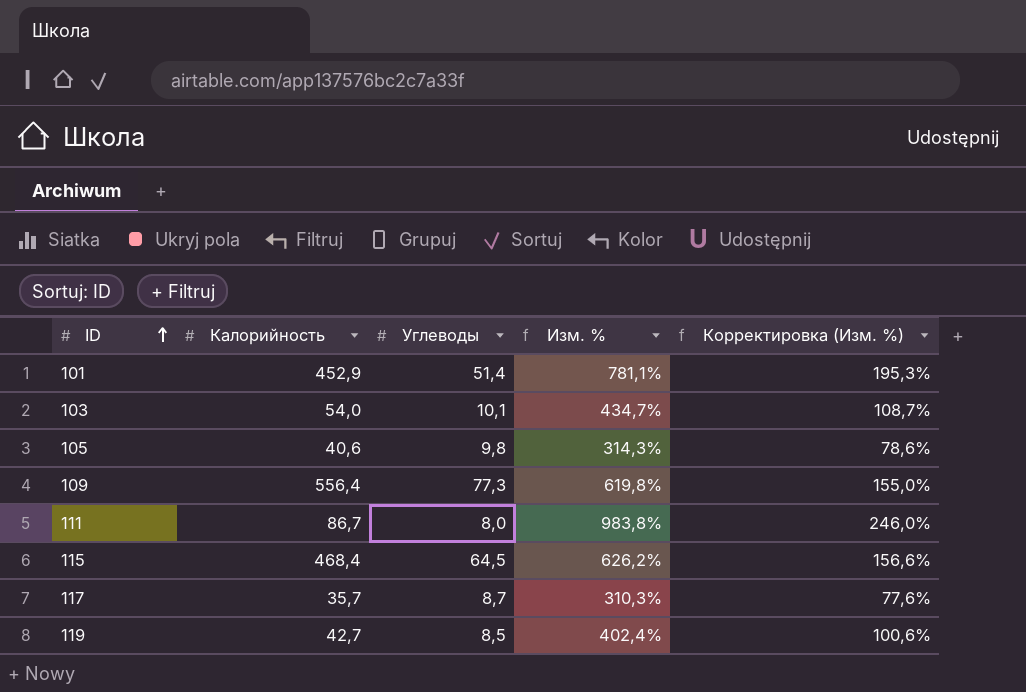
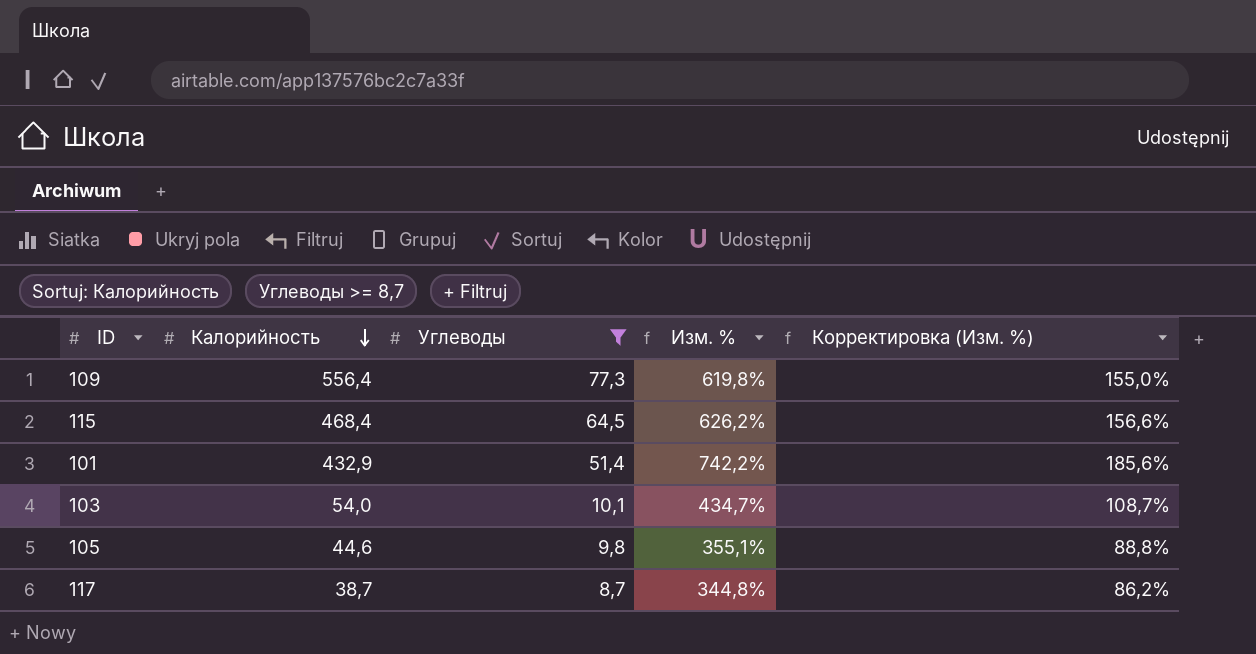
filter: none -> Углеводы >= 8,7
row order: ID ascending -> Калорийность descending
101 | Калорийность: 452,9 -> 432,9
101 | Изм. %: 781,1% -> 742,2%
101 | Корректировка (Изм. %): 195,3% -> 185,6%
105 | Калорийность: 40,6 -> 44,6
105 | Изм. %: 314,3% -> 355,1%
105 | Корректировка (Изм. %): 78,6% -> 88,8%
117 | Калорийность: 35,7 -> 38,7
117 | Изм. %: 310,3% -> 344,8%
117 | Корректировка (Изм. %): 77,6% -> 86,2%

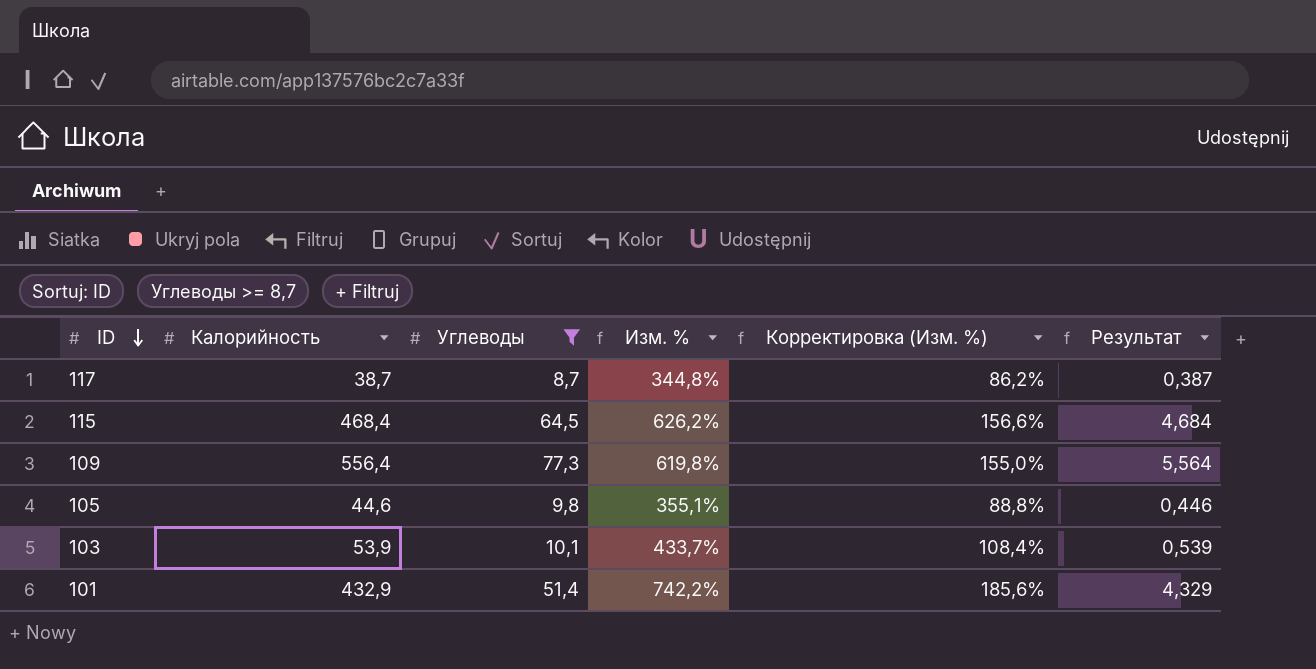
row order: Калорийность descending -> ID descending
column Результат | formula: none -> [Калорийность] * 0,01
103 | Калорийность: 54,0 -> 53,9
103 | Изм. %: 434,7% -> 433,7%
103 | Корректировка (Изм. %): 108,7% -> 108,4%

